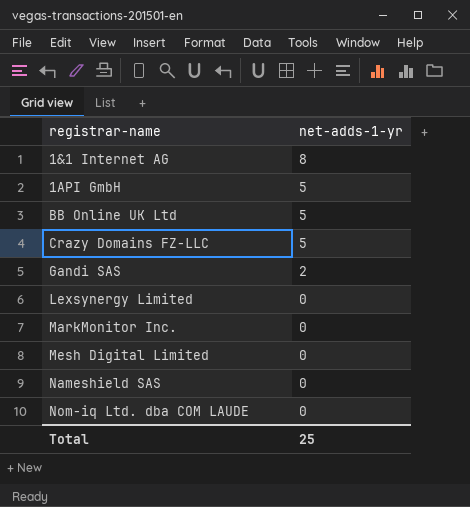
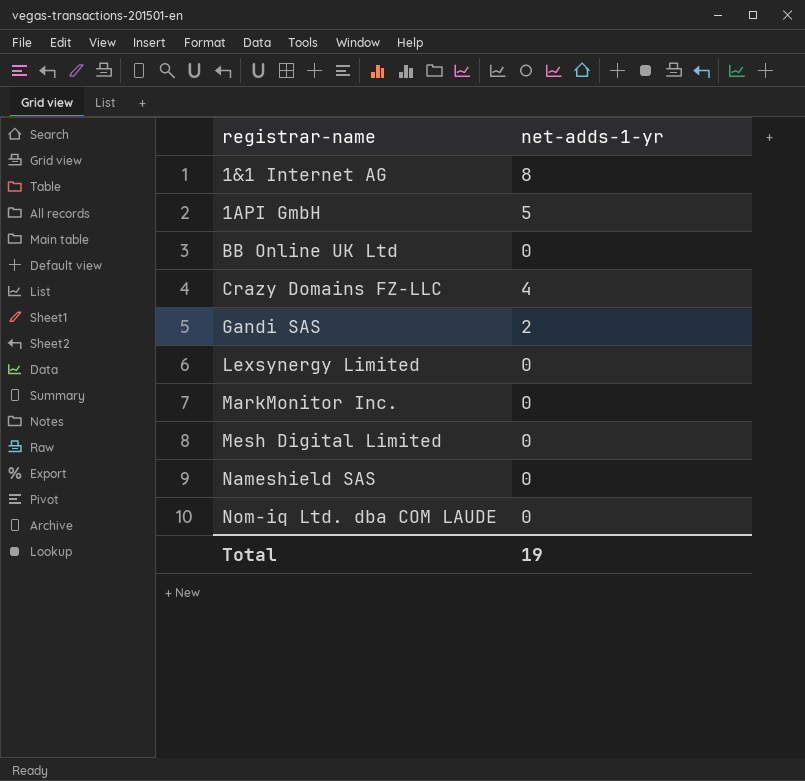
BB Online UK Ltd | net-adds-1-yr: 5 -> 0
Crazy Domains FZ-LLC | net-adds-1-yr: 5 -> 4
Total | net-adds-1-yr: 25 -> 19

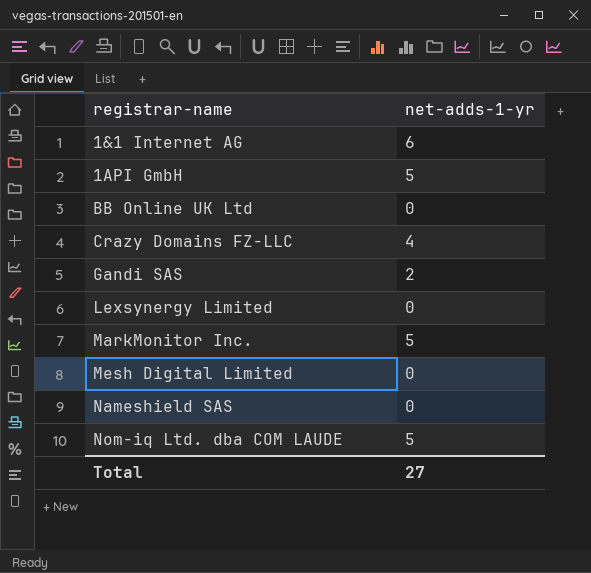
1&1 Internet AG | net-adds-1-yr: 8 -> 6
MarkMonitor Inc. | net-adds-1-yr: 0 -> 5
Nom-iq Ltd. dba COM LAUDE | net-adds-1-yr: 0 -> 5
Total | net-adds-1-yr: 19 -> 27

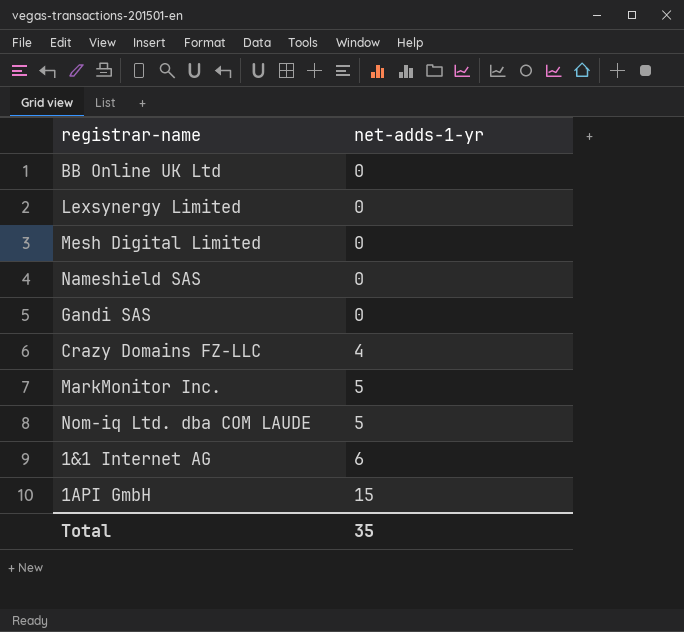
row order: registrar-name ascending -> net-adds-1-yr ascending
Gandi SAS | net-adds-1-yr: 2 -> 0
1API GmbH | net-adds-1-yr: 5 -> 15
Total | net-adds-1-yr: 27 -> 35

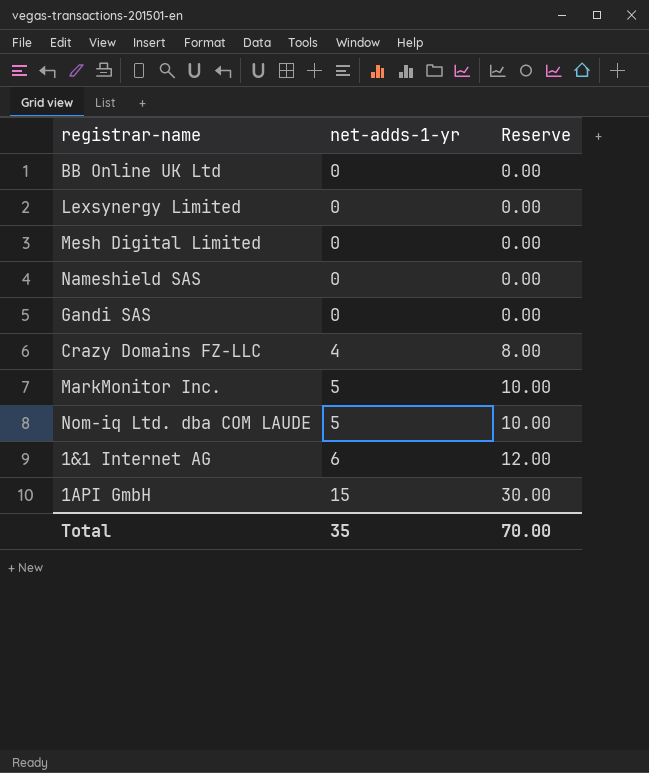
column Reserve | formula: none -> [net-adds-1-yr] * 2

